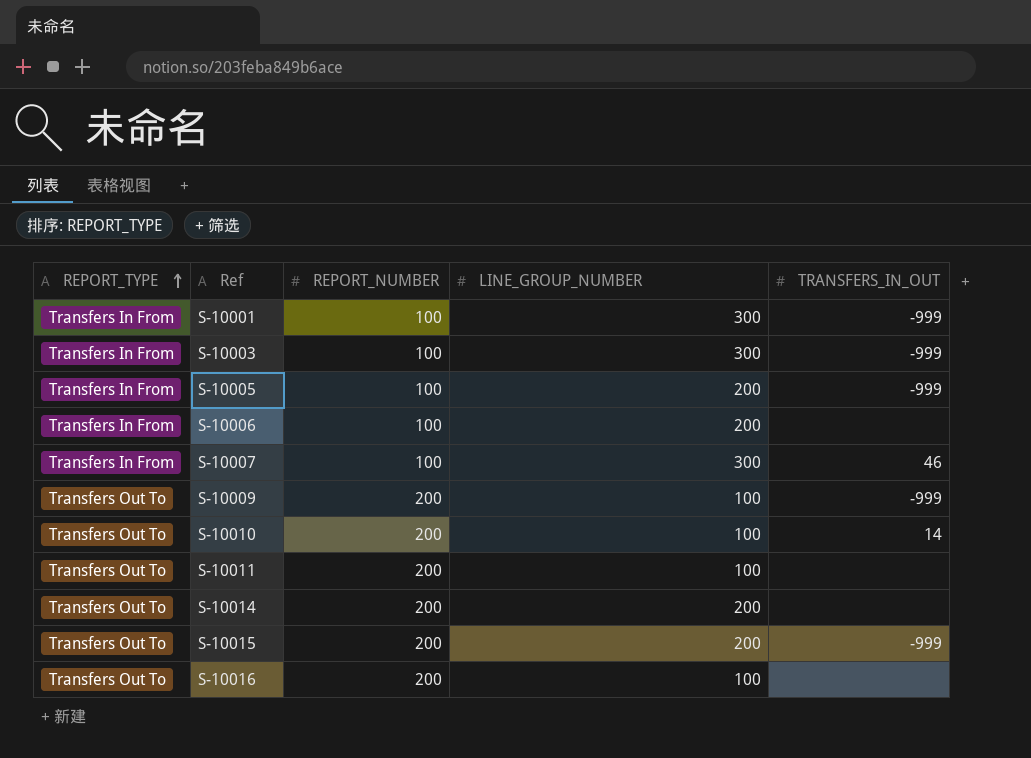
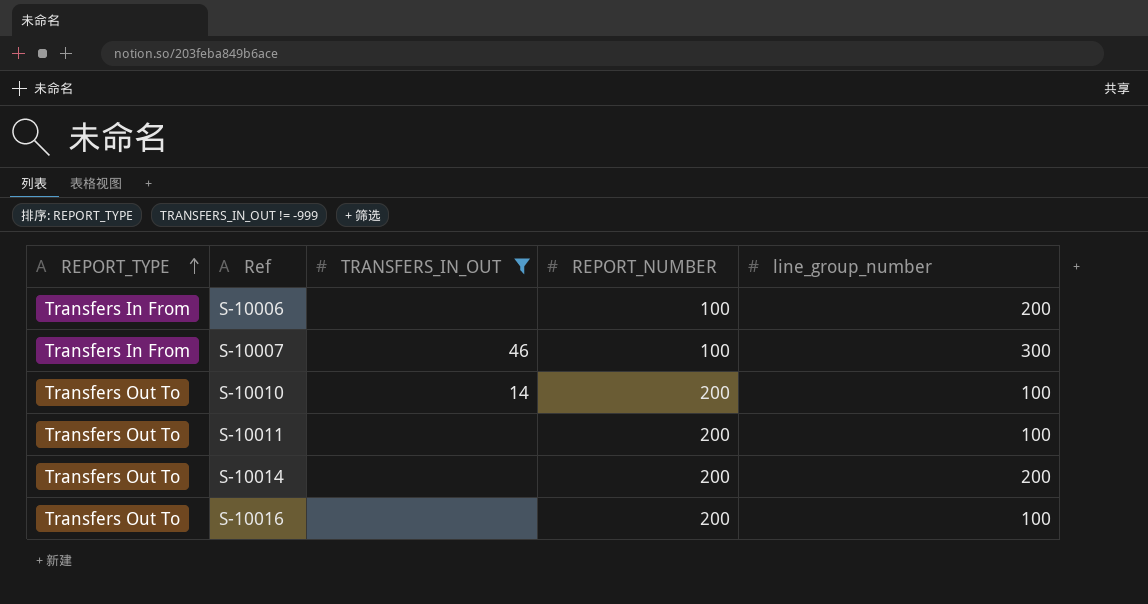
filter: none -> TRANSFERS_IN_OUT != -999
column TRANSFERS_IN_OUT | position: 5 -> 3
column name: LINE_GROUP_NUMBER -> line_group_number

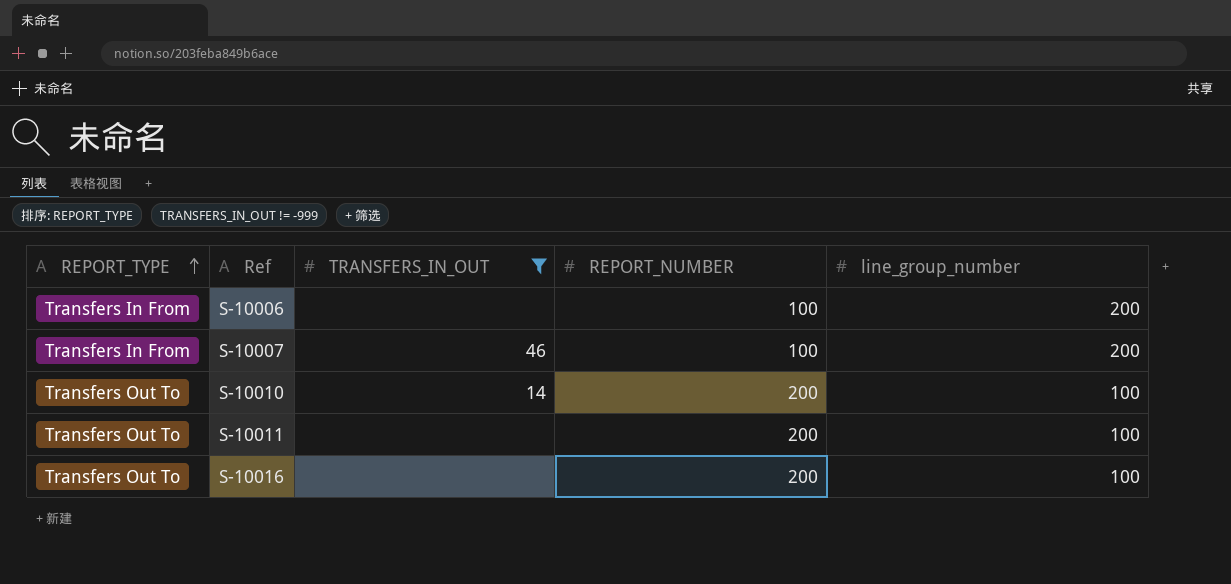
row S-10014: Transfers Out To | none | 200 | 200 -> none
S-10007 | line_group_number: 300 -> 200

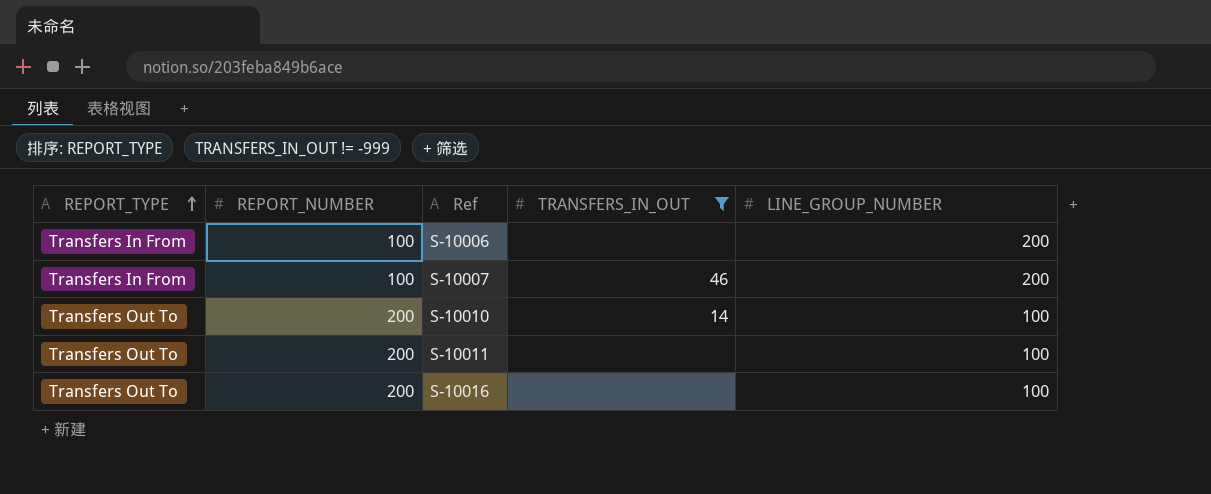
column REPORT_NUMBER | position: 4 -> 2
column name: line_group_number -> LINE_GROUP_NUMBER

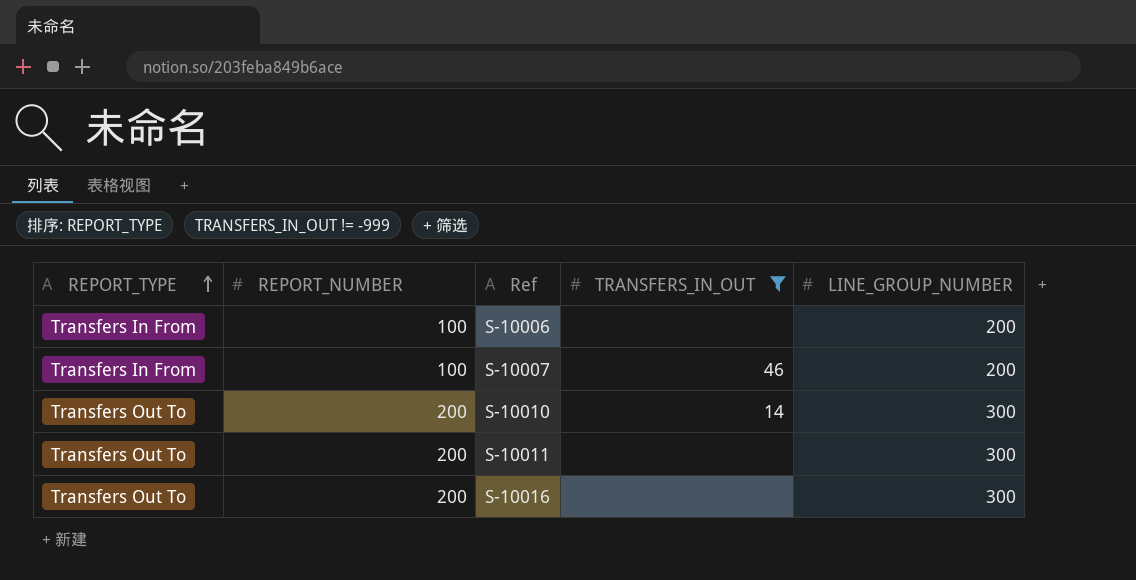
S-10010 | LINE_GROUP_NUMBER: 100 -> 300
S-10011 | LINE_GROUP_NUMBER: 100 -> 300
S-10016 | LINE_GROUP_NUMBER: 100 -> 300

